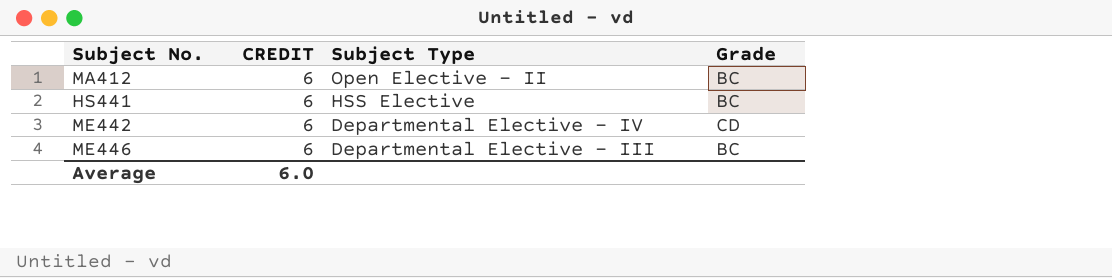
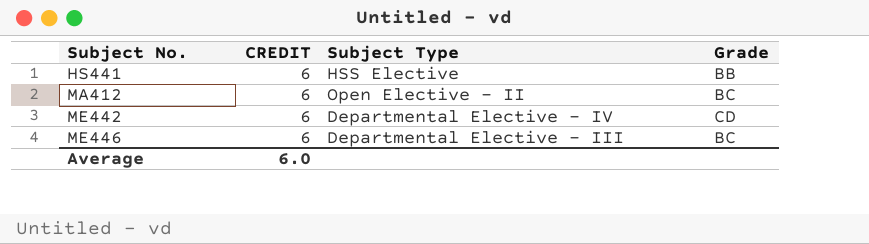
row order: Subject Type descending -> Subject No. ascending
HS441 | Grade: BC -> BB

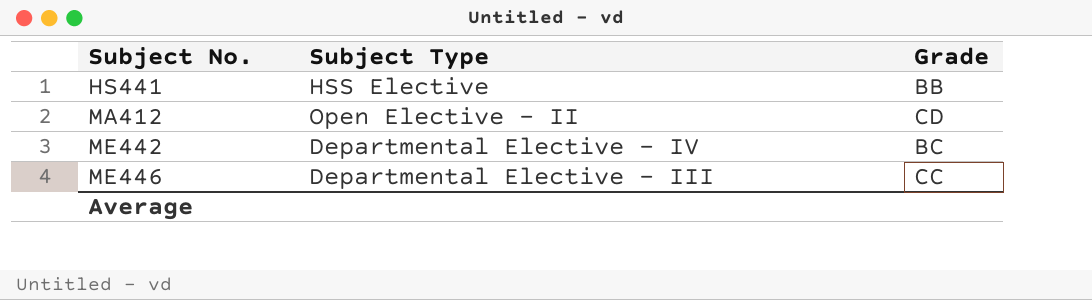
column CREDIT | position: 2 -> none
MA412 | Grade: BC -> CD
ME442 | Grade: CD -> BC
ME446 | Grade: BC -> CC

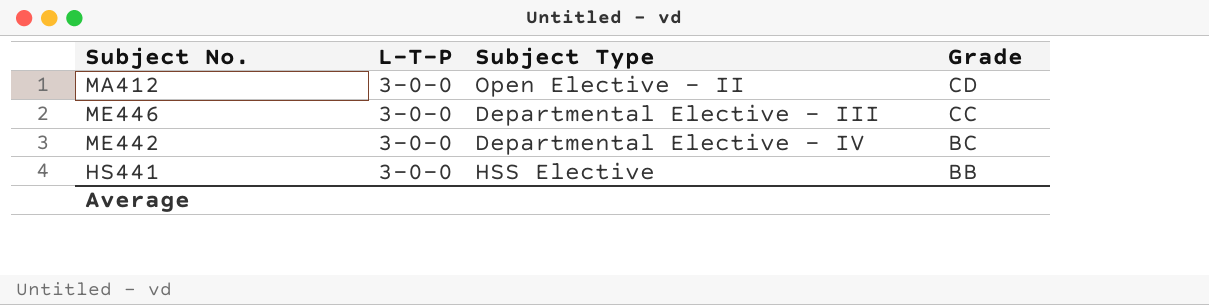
row order: Subject No. ascending -> Grade descending
column L-T-P | position: none -> 2

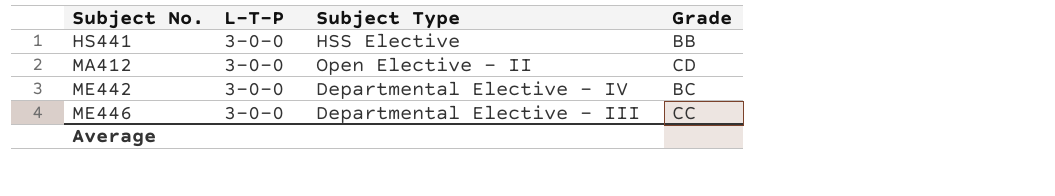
row order: Grade descending -> Subject No. ascending

